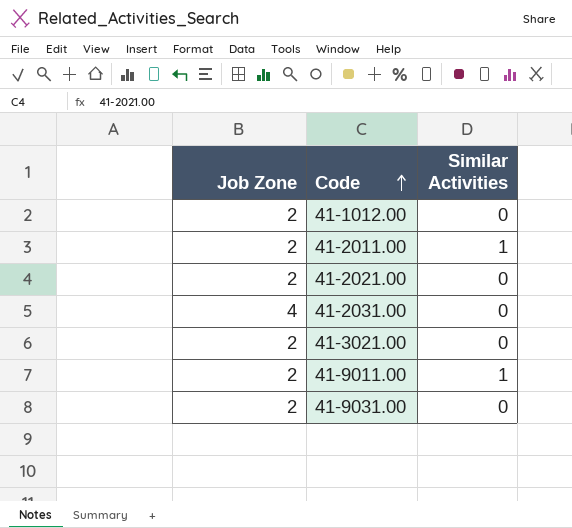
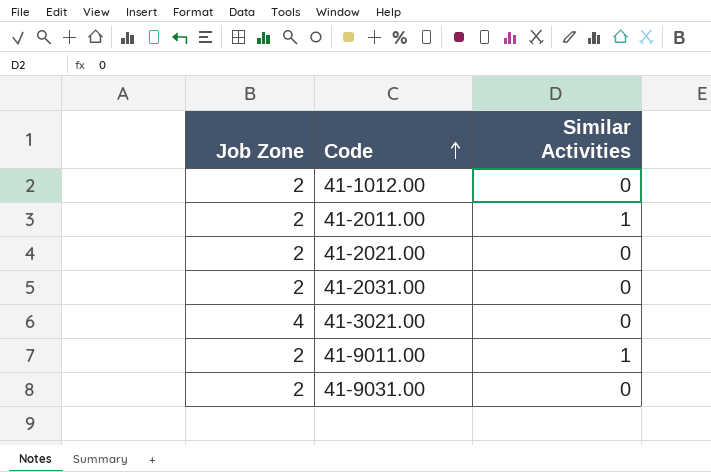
41-2031.00 | Job Zone: 4 -> 2
41-3021.00 | Job Zone: 2 -> 4

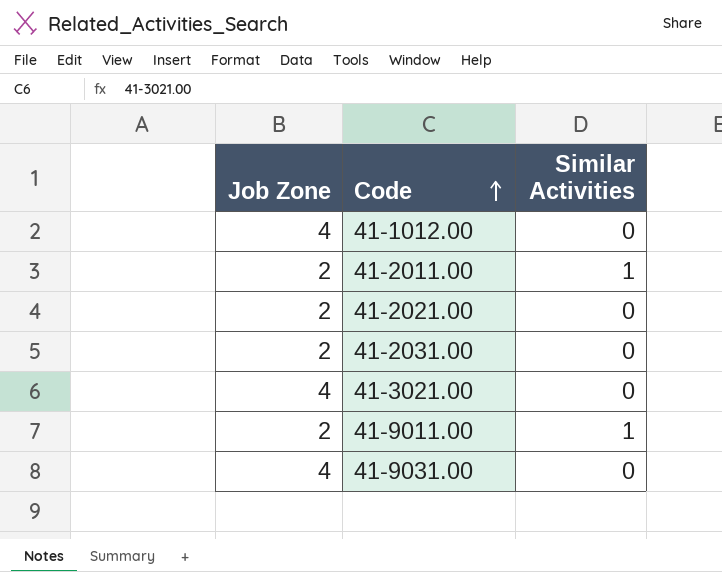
41-1012.00 | Job Zone: 2 -> 4
41-9031.00 | Job Zone: 2 -> 4

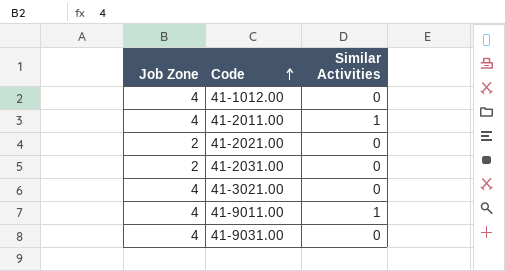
41-2011.00 | Job Zone: 2 -> 4
41-9011.00 | Job Zone: 2 -> 4

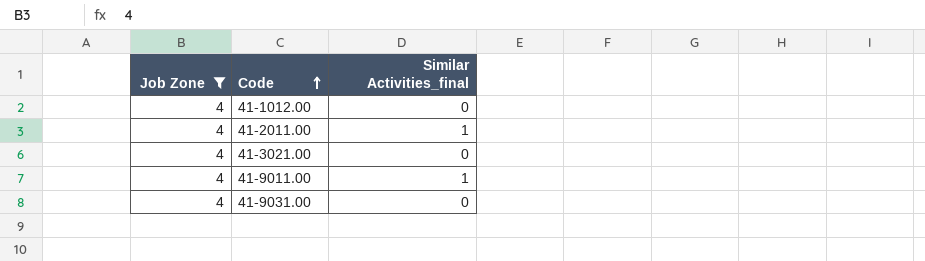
filter: none -> Job Zone = 4
column name: Similar Activities -> Similar Activities_final

